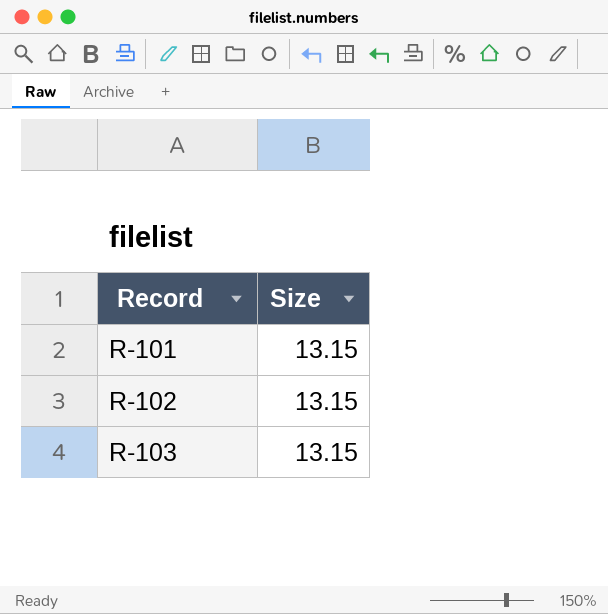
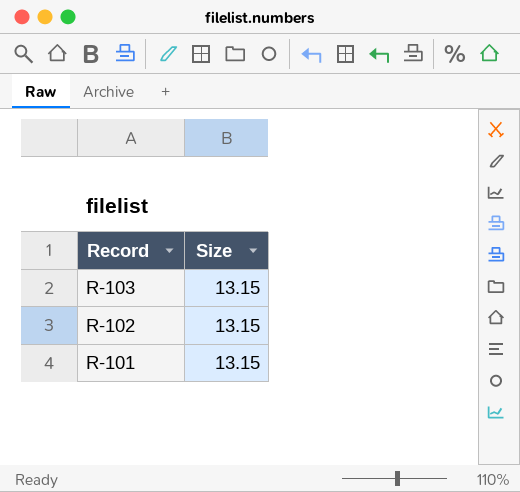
row order: Record ascending -> Record descending

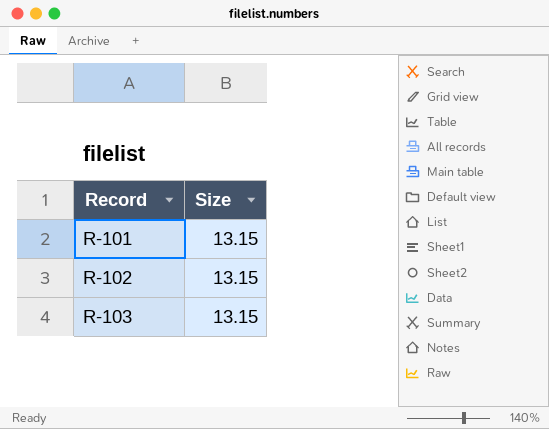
row order: Record descending -> Record ascending

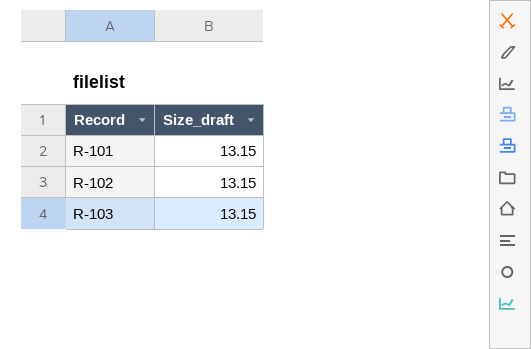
column name: Size -> Size_draft

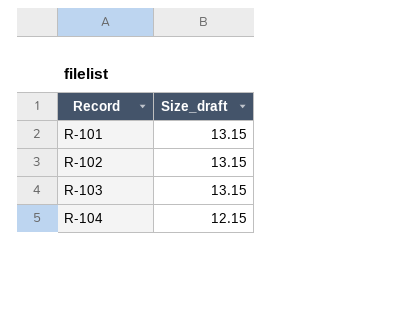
row R-104: none -> 12.15

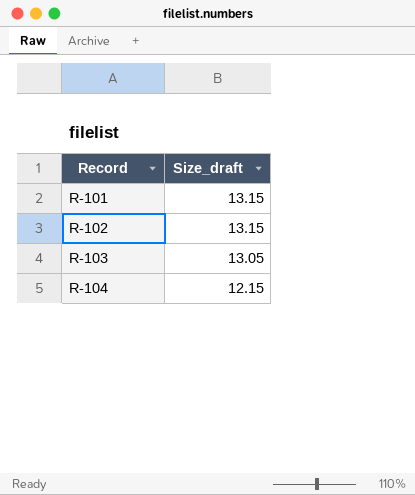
R-103 | Size_draft: 13.15 -> 13.05

